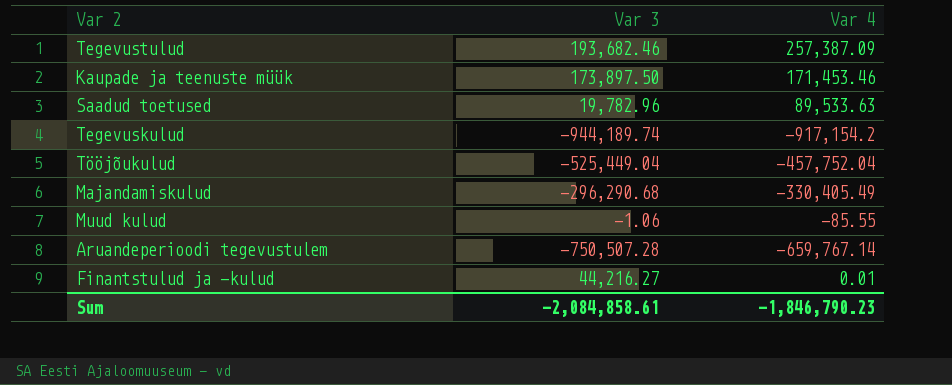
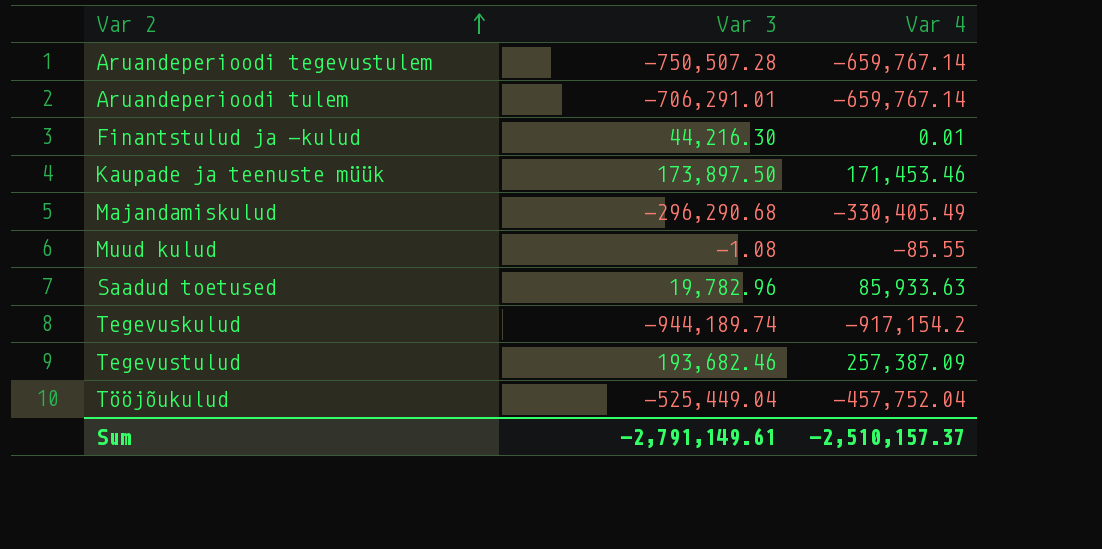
row order: none -> Var 2 ascending
row Aruandeperioodi tulem: none -> -706,291.01 | -659,767.14
Finantstulud ja -kulud | Var 3: 44,216.27 -> 44,216.30
Muud kulud | Var 3: -1.06 -> -1.08
Saadud toetused | Var 4: 89,533.63 -> 85,933.63
Sum | Var 3: -2,084,858.61 -> -2,791,149.61
Sum | Var 4: -1,846,790.23 -> -2,510,157.37

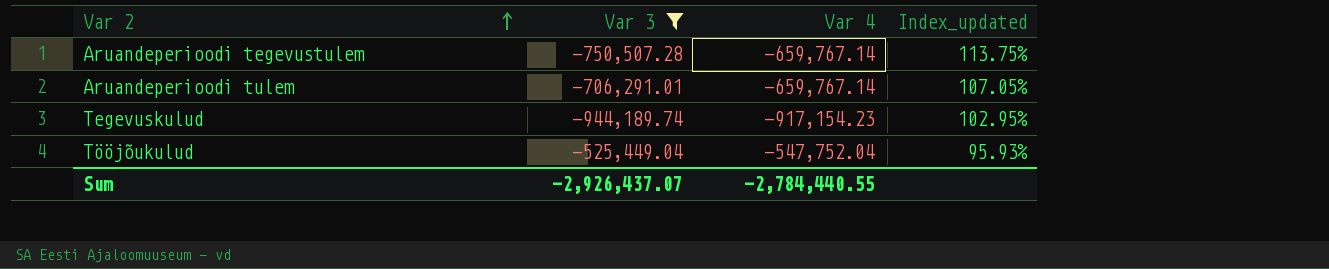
filter: none -> Var 3 <= -525,449.04
column Index_updated | formula: none -> [Var 3] / [Var 4]
Tegevuskulud | Var 4: -917,154.2 -> -917,154.23
Tööjõukulud | Var 4: -457,752.04 -> -547,752.04
Sum | Var 3: -2,791,149.61 -> -2,926,437.07
Sum | Var 4: -2,510,157.37 -> -2,784,440.55

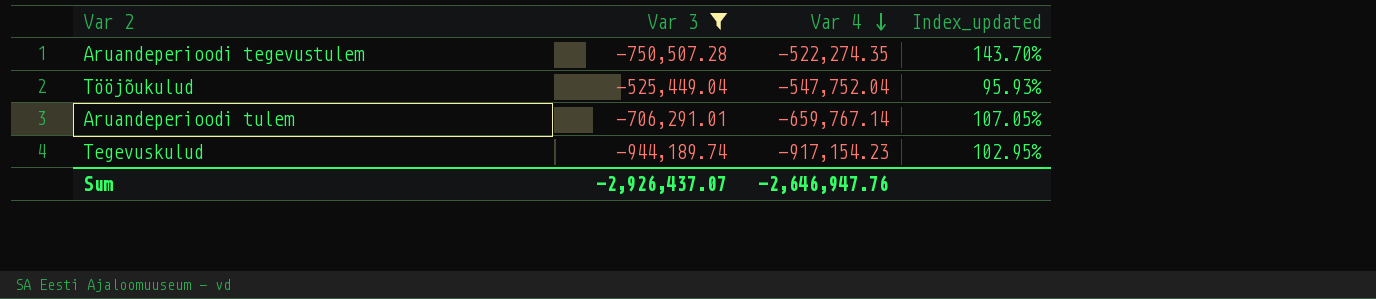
row order: Var 2 ascending -> Var 4 descending
Aruandeperioodi tegevustulem | Var 4: -659,767.14 -> -522,274.35
Aruandeperioodi tegevustulem | Index_updated: 113.75% -> 143.70%
Sum | Var 4: -2,784,440.55 -> -2,646,947.76

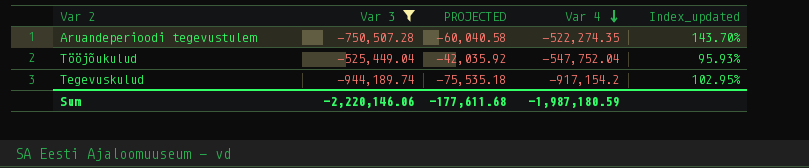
column PROJECTED | formula: none -> [Var 3] * 0.08
row Aruandeperioodi tulem: -706,291.01 | -659,767.14 | 107.05% -> none
Tegevuskulud | Var 4: -917,154.23 -> -917,154.2
Sum | Var 3: -2,926,437.07 -> -2,220,146.06
Sum | Var 4: -2,646,947.76 -> -1,987,180.59

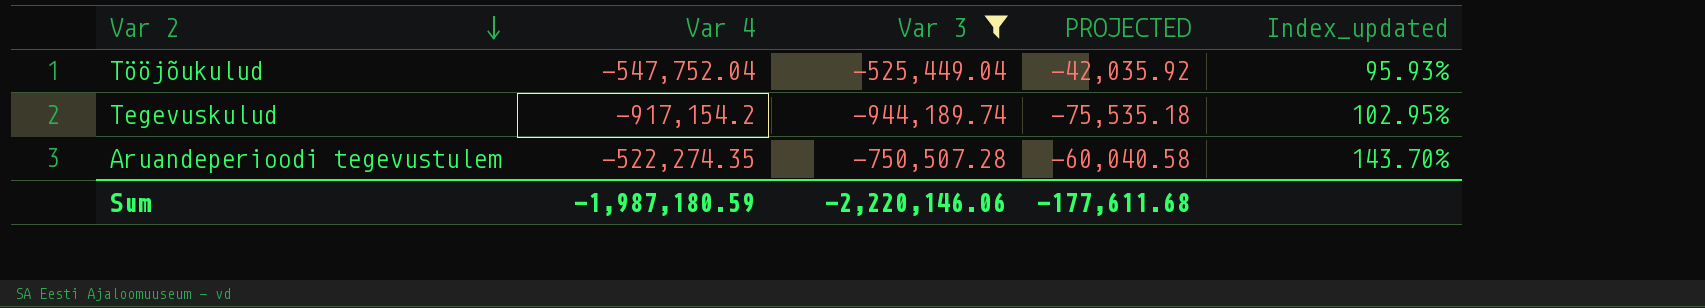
row order: Var 4 descending -> Var 2 descending
column Var 4 | position: 4 -> 2

